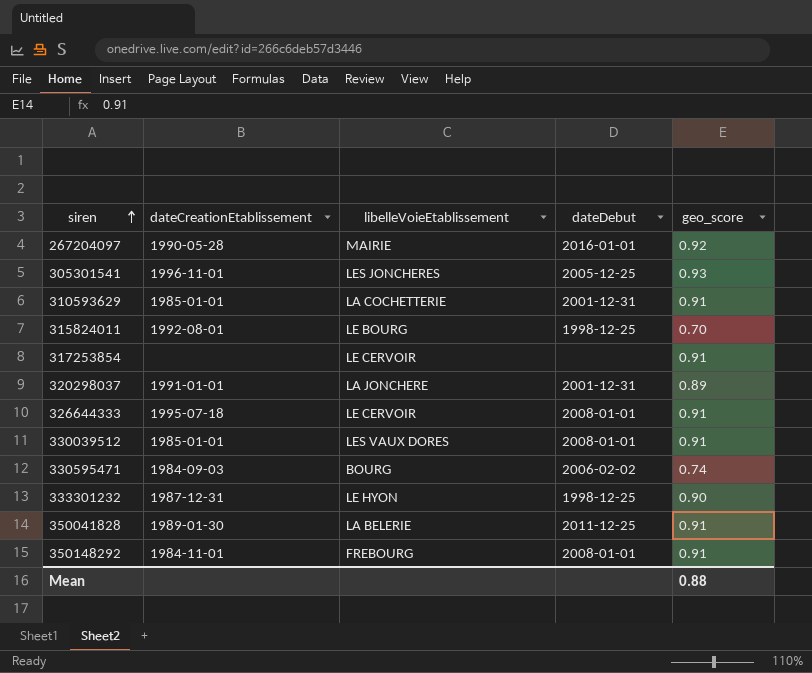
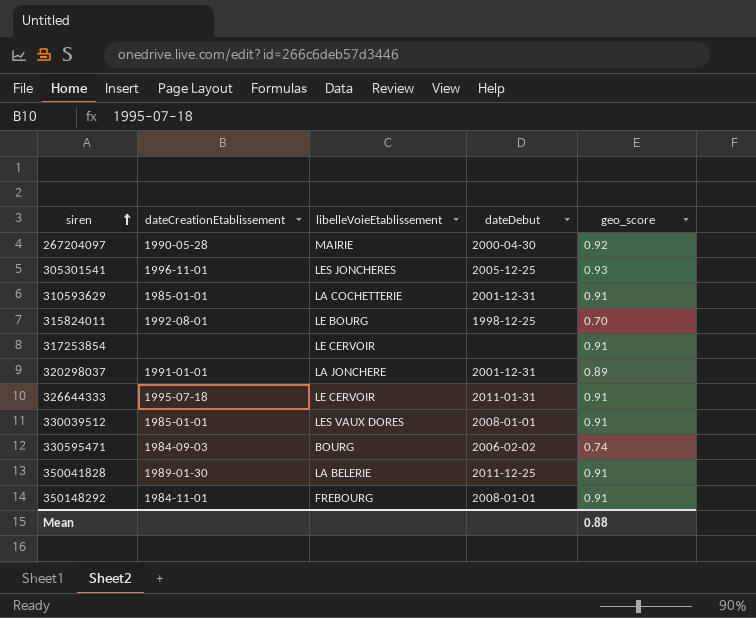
row 333301232: 1987-12-31 | LE HYON | 1998-12-25 | 0.90 -> none
267204097 | dateDebut: 2016-01-01 -> 2000-04-30
326644333 | dateDebut: 2008-01-01 -> 2011-01-31

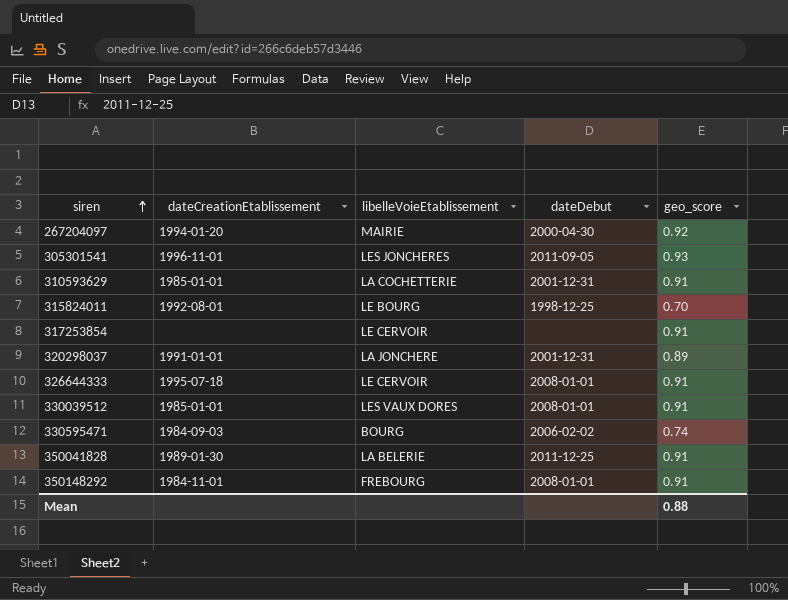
267204097 | dateCreationEtablissement: 1990-05-28 -> 1994-01-20
305301541 | dateDebut: 2005-12-25 -> 2011-09-05
326644333 | dateDebut: 2011-01-31 -> 2008-01-01

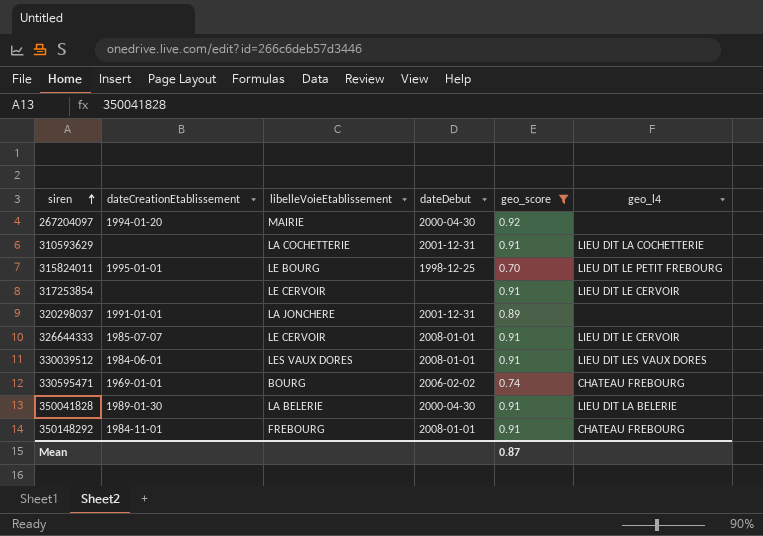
filter: none -> geo_score != 0.93
column geo_l4 | position: none -> 6
310593629 | dateCreationEtablissement: 1985-01-01 -> none
315824011 | dateCreationEtablissement: 1992-08-01 -> 1995-01-01
326644333 | dateCreationEtablissement: 1995-07-18 -> 1985-07-07
330039512 | dateCreationEtablissement: 1985-01-01 -> 1984-06-01
330595471 | dateCreationEtablissement: 1984-09-03 -> 1969-01-01
350041828 | dateDebut: 2011-12-25 -> 2000-04-30
Mean | geo_score: 0.88 -> 0.87

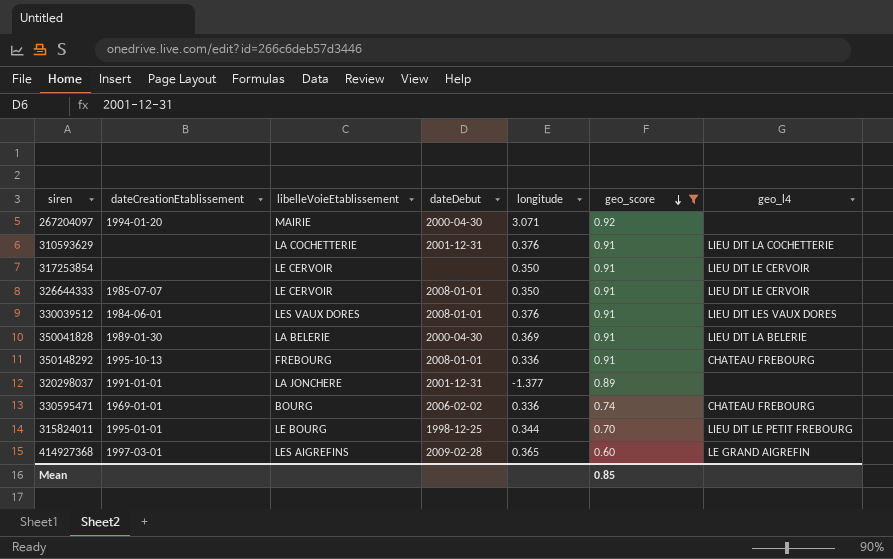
row order: siren ascending -> geo_score descending
column longitude | position: none -> 5
350148292 | dateCreationEtablissement: 1984-11-01 -> 1995-10-13
row 414927368: none -> 1997-03-01 | LES AIGREFINS | 2009-02-28 | 0.365 | 0.60 | LE GRAND AIGREFIN
Mean | geo_score: 0.87 -> 0.85

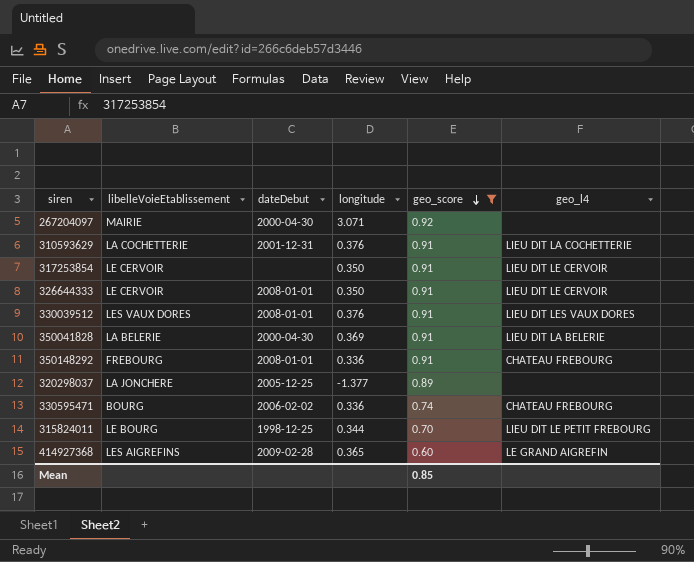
column dateCreationEtablissement | position: 2 -> none
320298037 | dateDebut: 2001-12-31 -> 2005-12-25

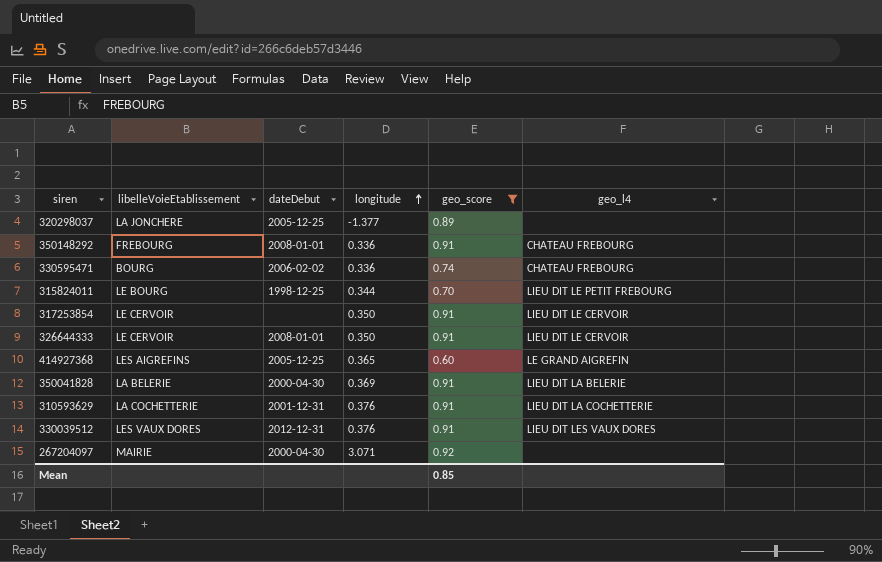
row order: geo_score descending -> longitude ascending
414927368 | dateDebut: 2009-02-28 -> 2005-12-25
330039512 | dateDebut: 2008-01-01 -> 2012-12-31

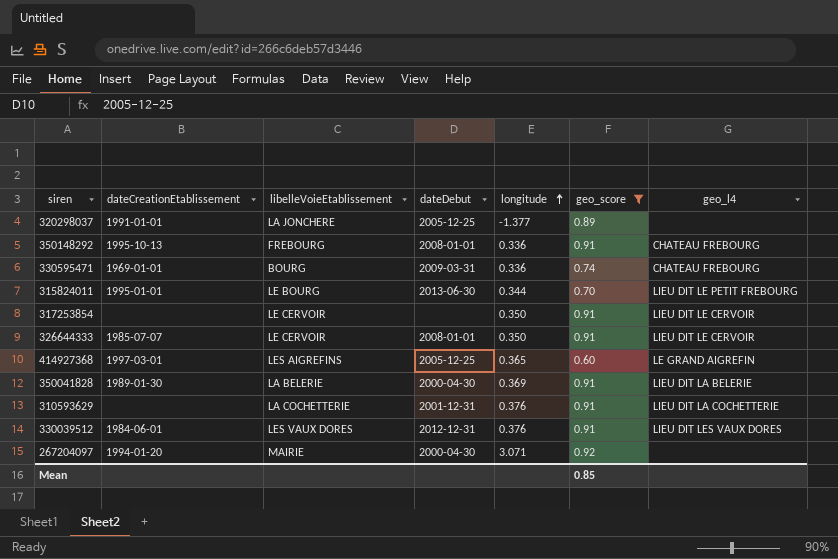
column dateCreationEtablissement | position: none -> 2
330595471 | dateDebut: 2006-02-02 -> 2009-03-31
315824011 | dateDebut: 1998-12-25 -> 2013-06-30

